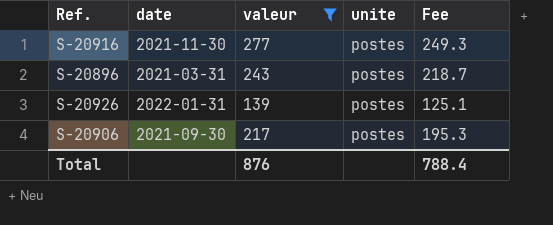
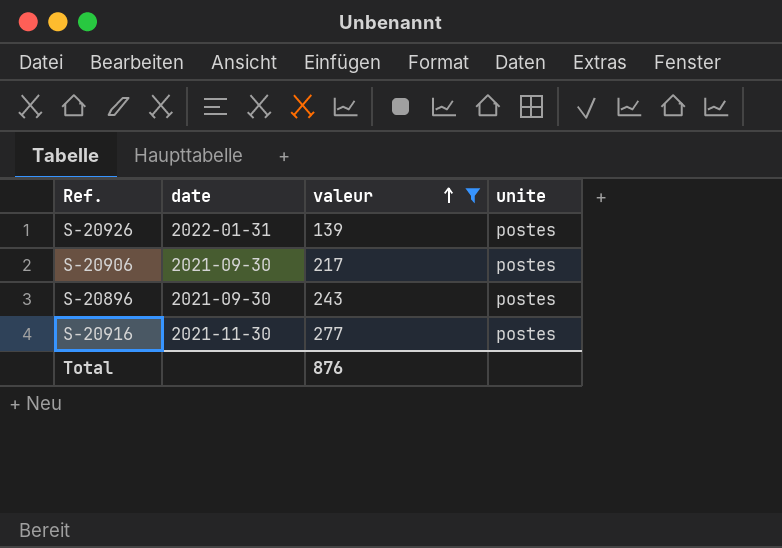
row order: none -> valeur ascending
column Fee | formula: [valeur] * 0.9 -> none
S-20896 | date: 2021-03-31 -> 2021-09-30

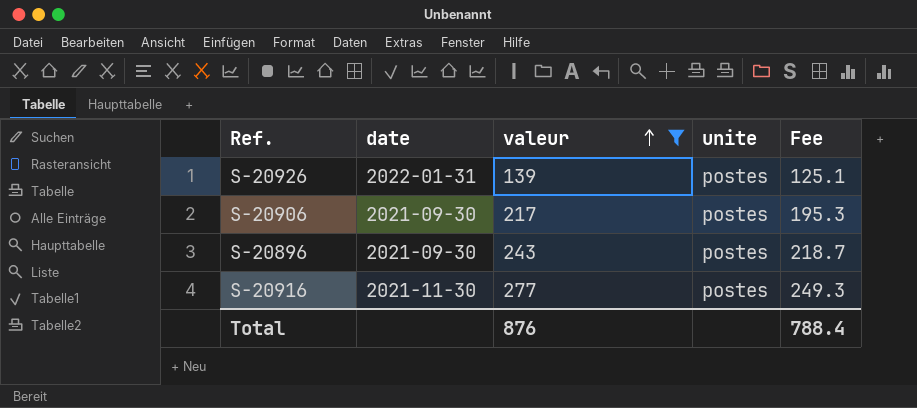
column Fee | formula: none -> [valeur] * 0.9

